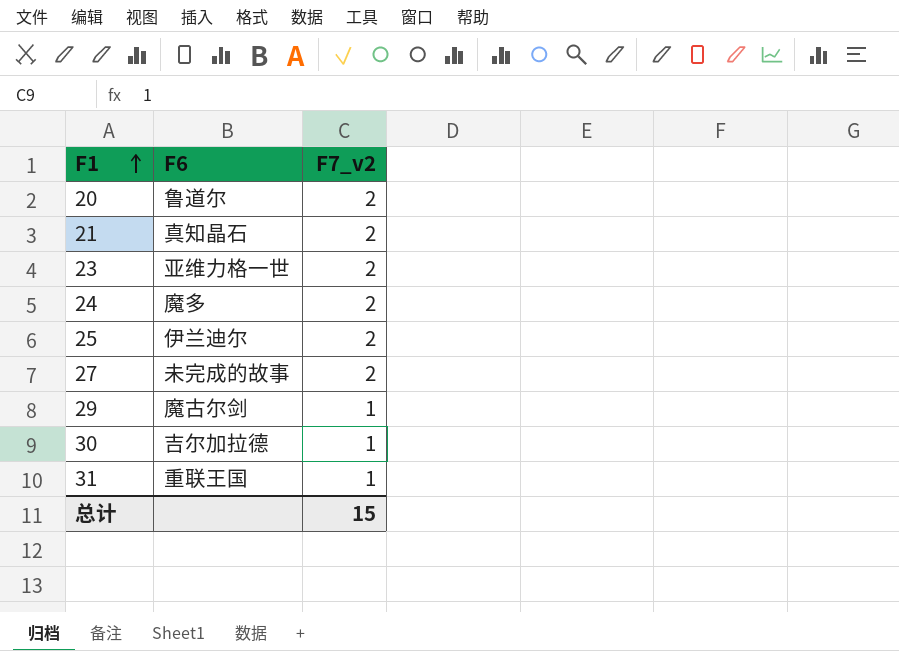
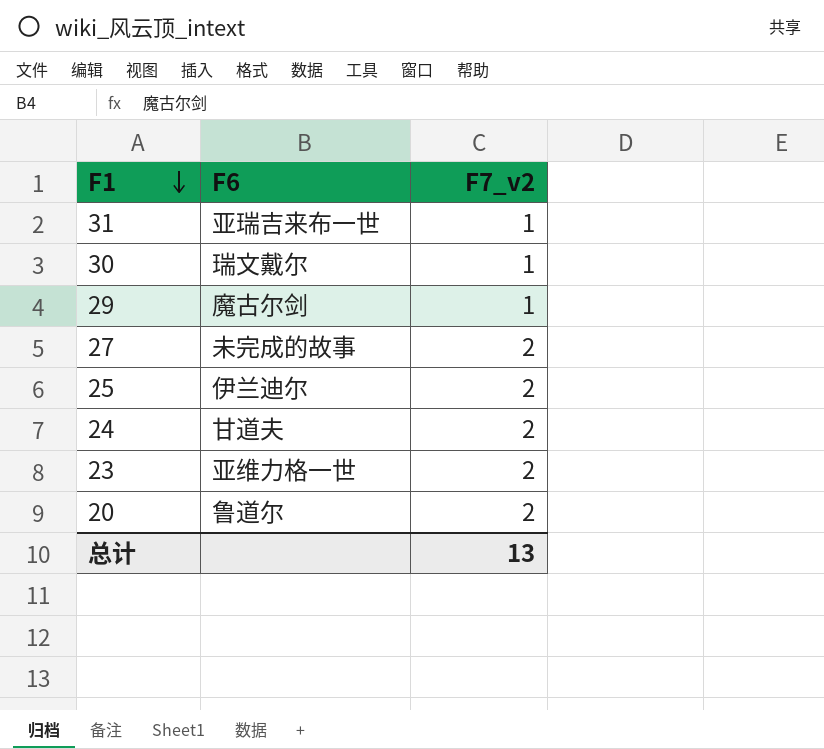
row order: F1 ascending -> F1 descending
row 21: 真知晶石 | 2 -> none
31 | F6: 重联王国 -> 亚瑞吉来布一世
30 | F6: 吉尔加拉德 -> 瑞文戴尔
24 | F6: 魔多 -> 甘道夫
总计 | F7_v2: 15 -> 13

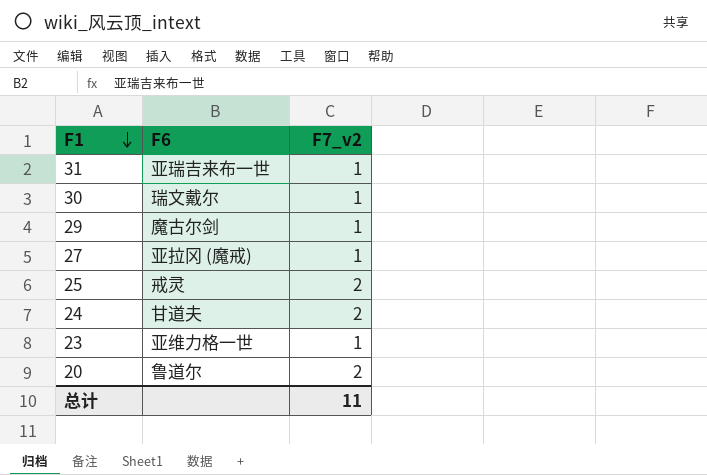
27 | F6: 未完成的故事 -> 亚拉冈 (魔戒)
27 | F7_v2: 2 -> 1
25 | F6: 伊兰迪尔 -> 戒灵
23 | F7_v2: 2 -> 1
总计 | F7_v2: 13 -> 11

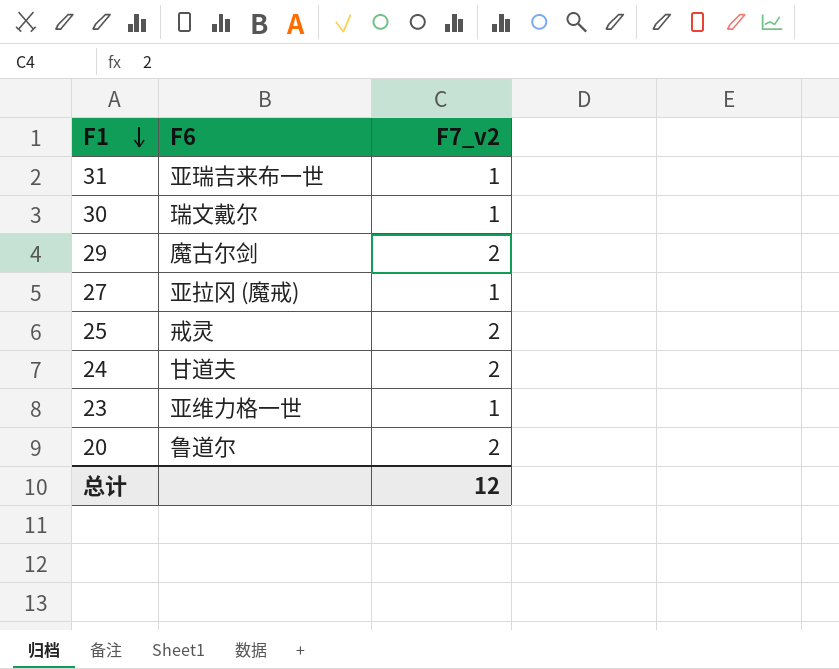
29 | F7_v2: 1 -> 2
总计 | F7_v2: 11 -> 12

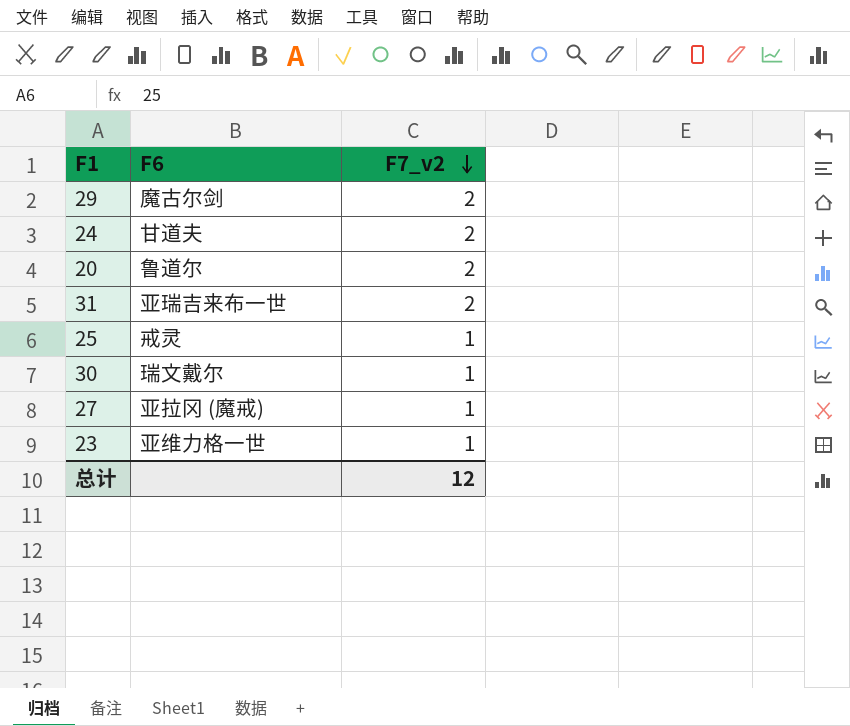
row order: F1 descending -> F7_v2 descending
31 | F7_v2: 1 -> 2
25 | F7_v2: 2 -> 1

